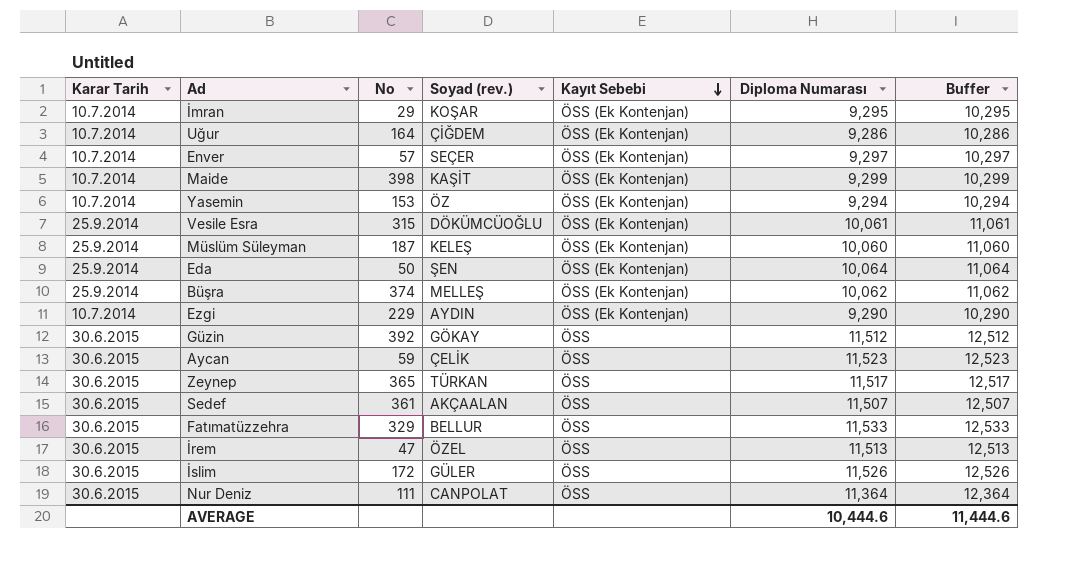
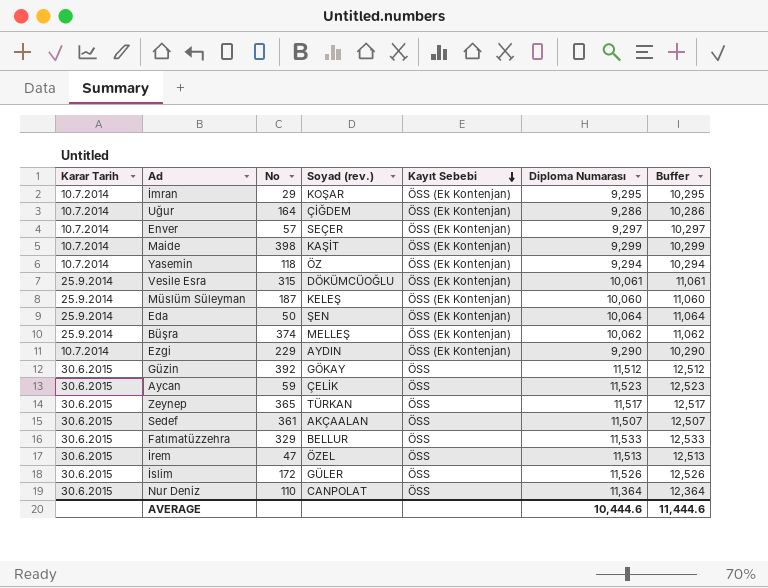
Yasemin | No: 153 -> 118
Nur Deniz | No: 111 -> 110

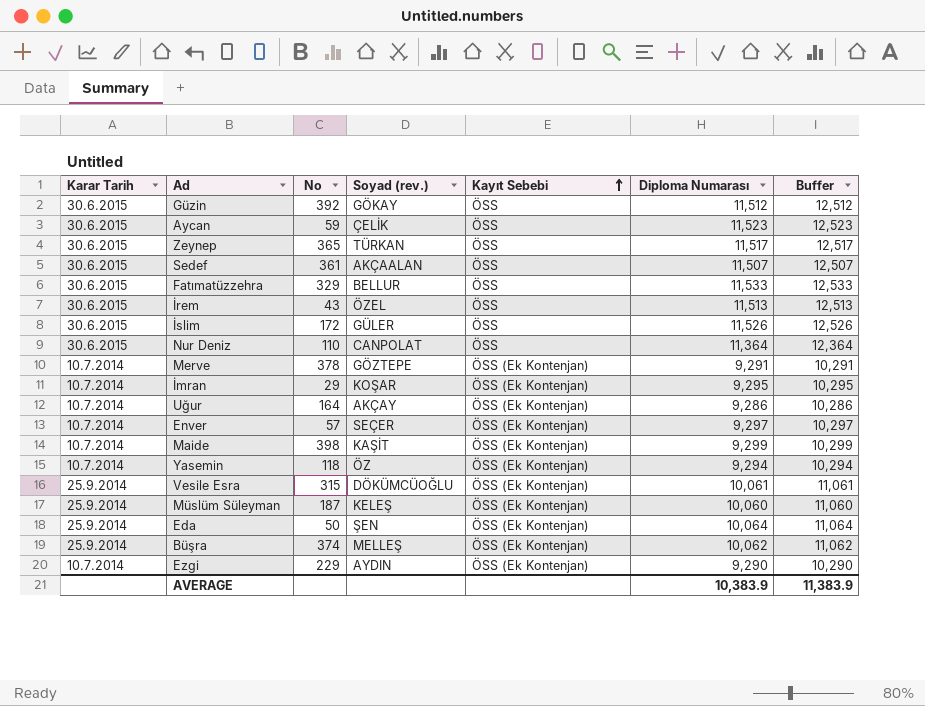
row order: Kayıt Sebebi descending -> Kayıt Sebebi ascending
İrem | No: 47 -> 43
row Merve: none -> 10.7.2014 | 378 | GÖZTEPE | ÖSS (Ek Kontenjan) | 9,291 | 10,291
Uğur | Soyad (rev.): ÇİĞDEM -> AKÇAY
AVERAGE | Diploma Numarası: 10,444.6 -> 10,383.9
AVERAGE | Buffer: 11,444.6 -> 11,383.9

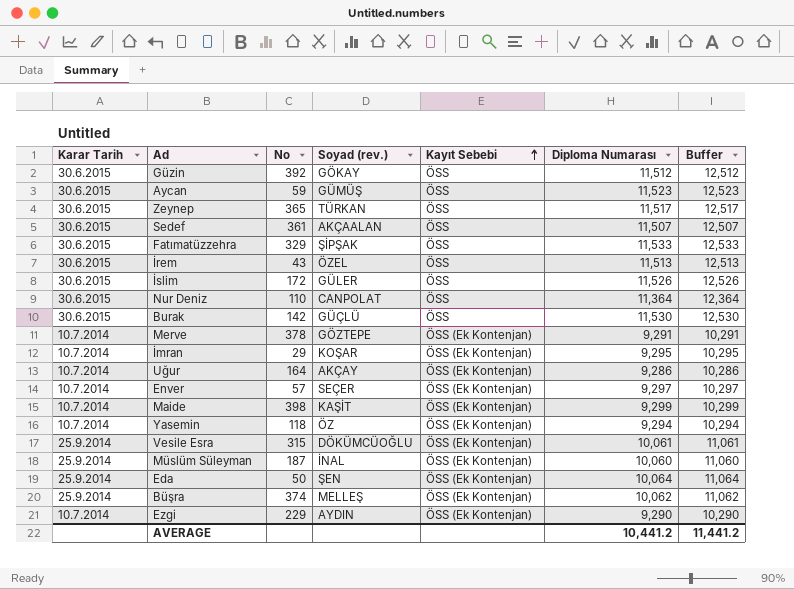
Aycan | Soyad (rev.): ÇELİK -> GÜMÜŞ
Fatımatüzzehra | Soyad (rev.): BELLUR -> ŞİPŞAK
row Burak: none -> 30.6.2015 | 142 | GÜÇLÜ | ÖSS | 11,530 | 12,530
Müslüm Süleyman | Soyad (rev.): KELEŞ -> İNAL
AVERAGE | Diploma Numarası: 10,383.9 -> 10,441.2
AVERAGE | Buffer: 11,383.9 -> 11,441.2

